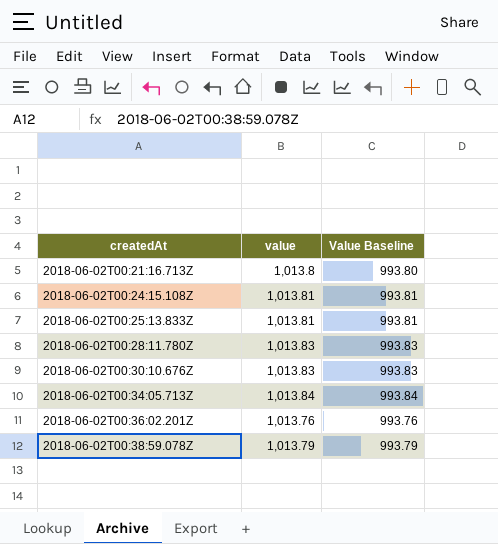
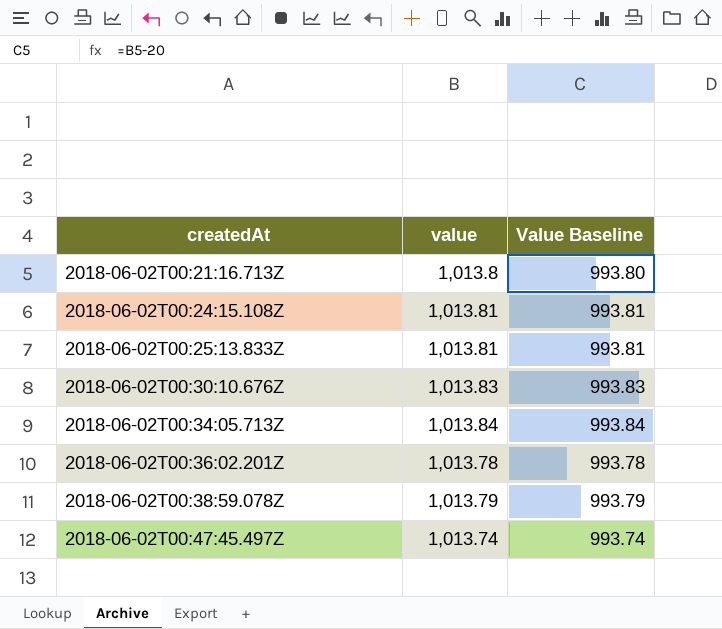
row 2018-06-02T00:28:11.780Z: 1,013.83 | 993.83 -> none
2018-06-02T00:36:02.201Z | value: 1,013.76 -> 1,013.78
2018-06-02T00:36:02.201Z | Value Baseline: 993.76 -> 993.78
row 2018-06-02T00:47:45.497Z: none -> 1,013.74 | 993.74

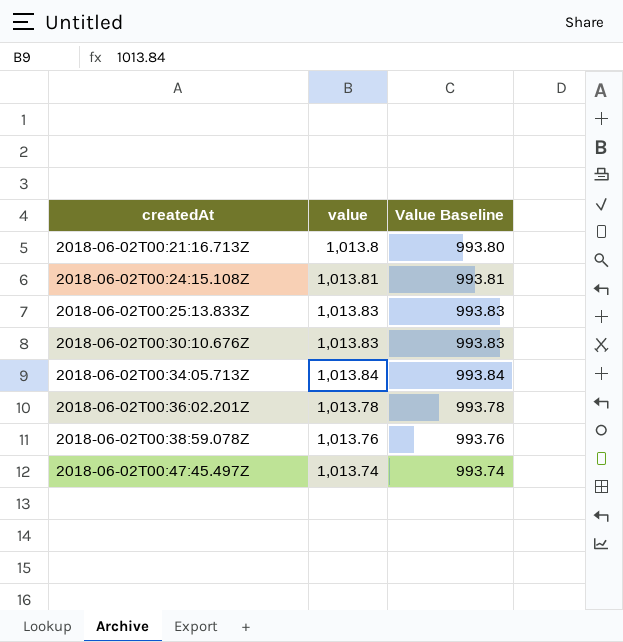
2018-06-02T00:25:13.833Z | value: 1,013.81 -> 1,013.83
2018-06-02T00:25:13.833Z | Value Baseline: 993.81 -> 993.83
2018-06-02T00:38:59.078Z | value: 1,013.79 -> 1,013.76
2018-06-02T00:38:59.078Z | Value Baseline: 993.79 -> 993.76

